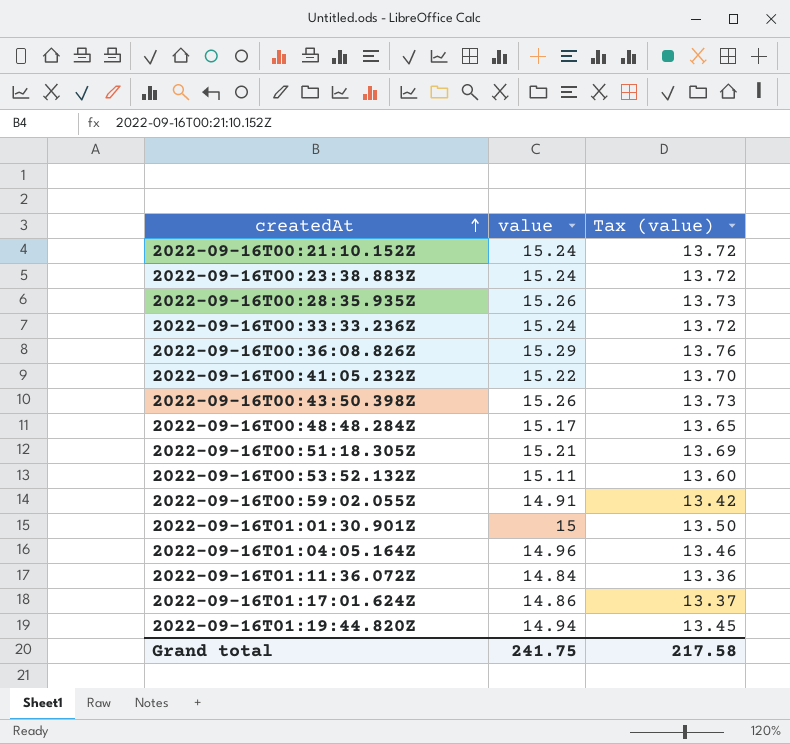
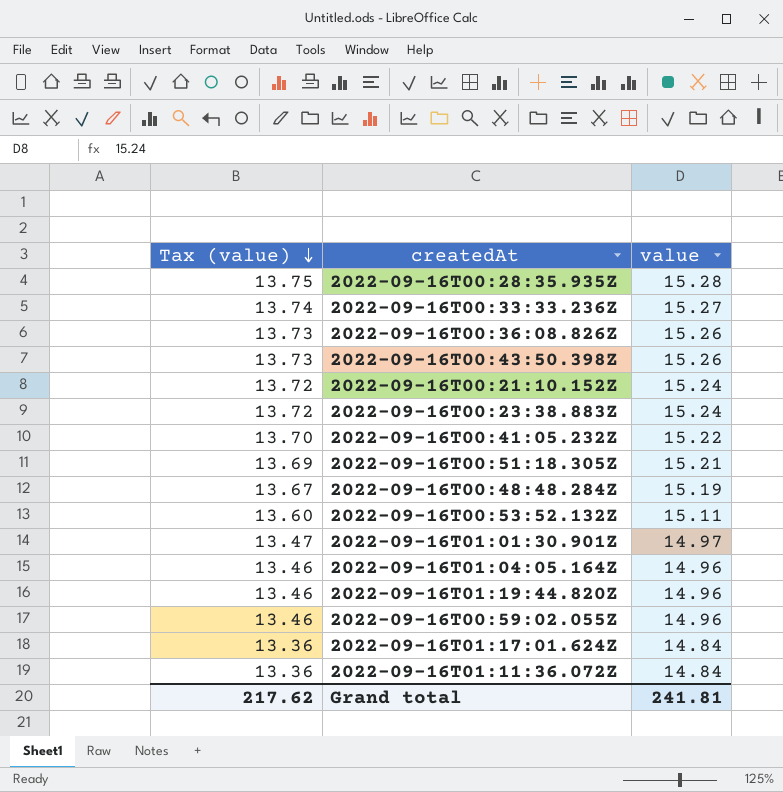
row order: createdAt ascending -> Tax (value) descending
column Tax (value) | position: 3 -> 1
2022-09-16T00:28:35.935Z | Tax (value): 13.73 -> 13.75
2022-09-16T00:28:35.935Z | value: 15.26 -> 15.28
2022-09-16T00:33:33.236Z | Tax (value): 13.72 -> 13.74
2022-09-16T00:33:33.236Z | value: 15.24 -> 15.27
2022-09-16T00:36:08.826Z | Tax (value): 13.76 -> 13.73
2022-09-16T00:36:08.826Z | value: 15.29 -> 15.26
2022-09-16T00:48:48.284Z | Tax (value): 13.65 -> 13.67
2022-09-16T00:48:48.284Z | value: 15.17 -> 15.19
2022-09-16T01:01:30.901Z | Tax (value): 13.50 -> 13.47
2022-09-16T01:01:30.901Z | value: 15 -> 14.97
2022-09-16T01:19:44.820Z | Tax (value): 13.45 -> 13.46
2022-09-16T01:19:44.820Z | value: 14.94 -> 14.96
2022-09-16T00:59:02.055Z | Tax (value): 13.42 -> 13.46
2022-09-16T00:59:02.055Z | value: 14.91 -> 14.96
2022-09-16T01:17:01.624Z | Tax (value): 13.37 -> 13.36
2022-09-16T01:17:01.624Z | value: 14.86 -> 14.84
Grand total | Tax (value): 217.58 -> 217.62
Grand total | value: 241.75 -> 241.81

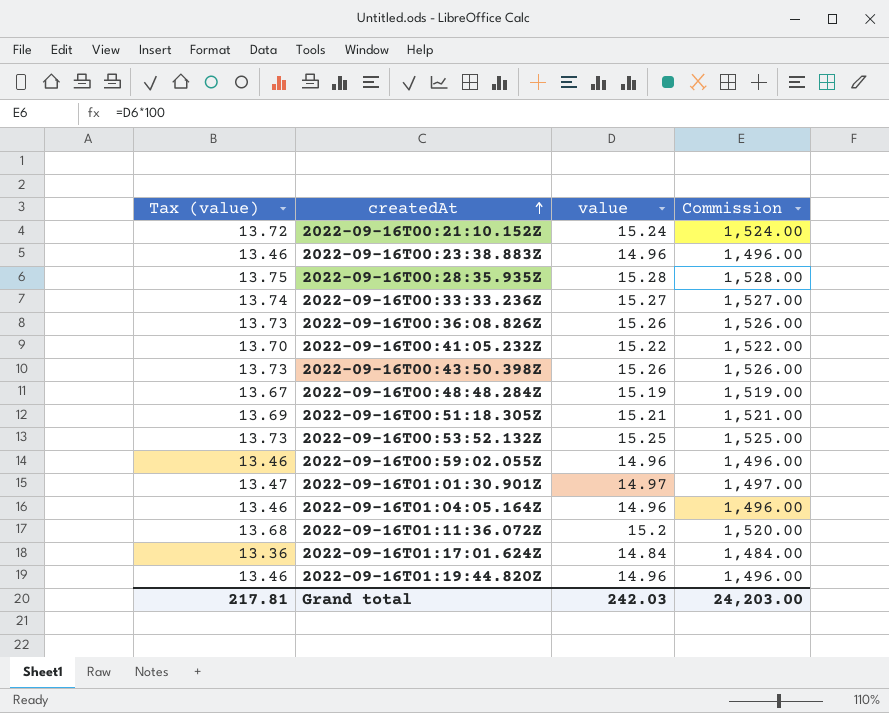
row order: Tax (value) descending -> createdAt ascending
column Commission | formula: none -> [value] * 100
2022-09-16T00:23:38.883Z | Tax (value): 13.72 -> 13.46
2022-09-16T00:23:38.883Z | value: 15.24 -> 14.96
2022-09-16T00:53:52.132Z | Tax (value): 13.60 -> 13.73
2022-09-16T00:53:52.132Z | value: 15.11 -> 15.25
2022-09-16T01:11:36.072Z | Tax (value): 13.36 -> 13.68
2022-09-16T01:11:36.072Z | value: 14.84 -> 15.2
Grand total | Tax (value): 217.62 -> 217.81
Grand total | value: 241.81 -> 242.03

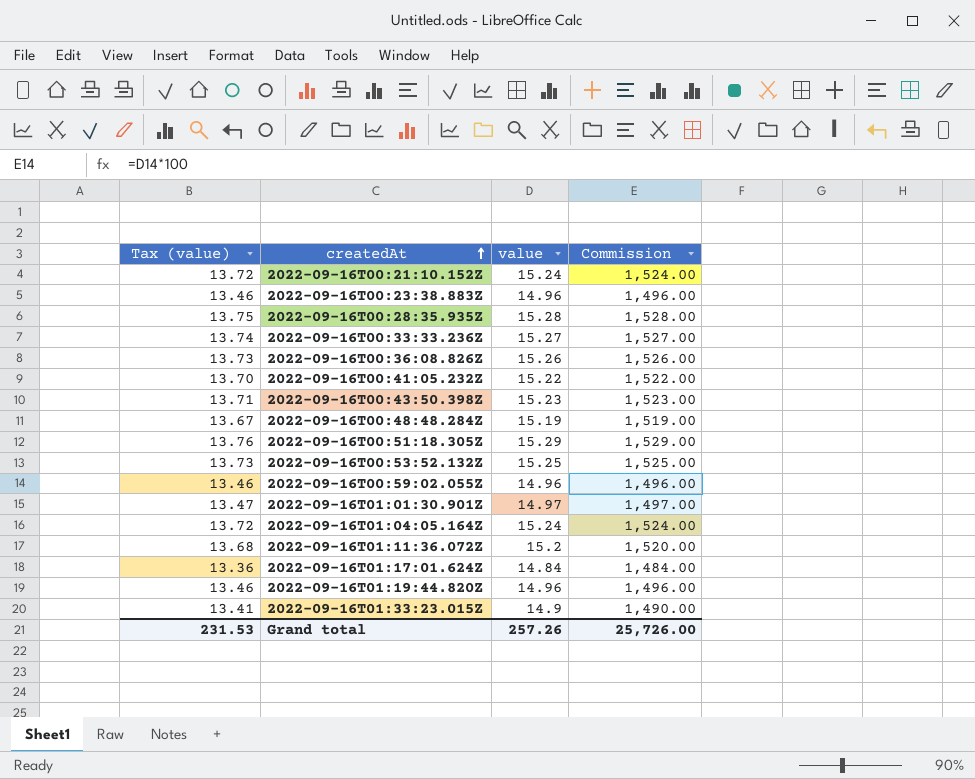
2022-09-16T00:43:50.398Z | Tax (value): 13.73 -> 13.71
2022-09-16T00:43:50.398Z | value: 15.26 -> 15.23
2022-09-16T00:43:50.398Z | Commission: 1,526.00 -> 1,523.00
2022-09-16T00:51:18.305Z | Tax (value): 13.69 -> 13.76
2022-09-16T00:51:18.305Z | value: 15.21 -> 15.29
2022-09-16T00:51:18.305Z | Commission: 1,521.00 -> 1,529.00
2022-09-16T01:04:05.164Z | Tax (value): 13.46 -> 13.72
2022-09-16T01:04:05.164Z | value: 14.96 -> 15.24
2022-09-16T01:04:05.164Z | Commission: 1,496.00 -> 1,524.00
row 2022-09-16T01:33:23.015Z: none -> 13.41 | 14.9 | 1,490.00
Grand total | Tax (value): 217.81 -> 231.53
Grand total | value: 242.03 -> 257.26
Grand total | Commission: 24,203.00 -> 25,726.00

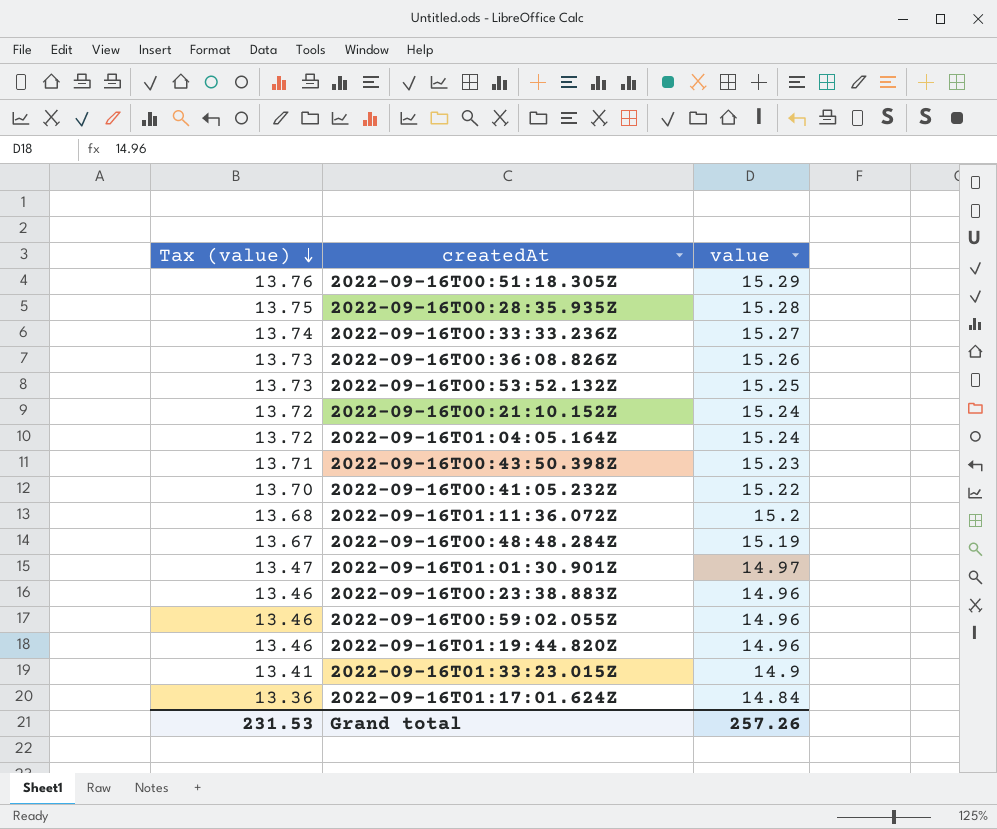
row order: createdAt ascending -> Tax (value) descending
column Commission | formula: [value] * 100 -> none

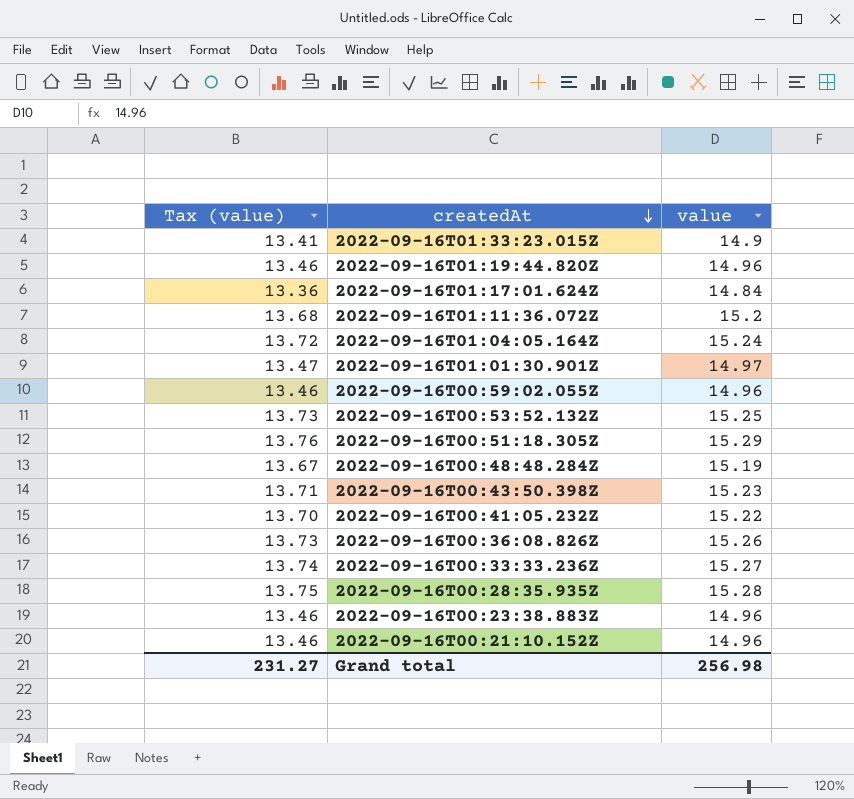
row order: Tax (value) descending -> createdAt descending
2022-09-16T00:21:10.152Z | Tax (value): 13.72 -> 13.46
2022-09-16T00:21:10.152Z | value: 15.24 -> 14.96
Grand total | Tax (value): 231.53 -> 231.27
Grand total | value: 257.26 -> 256.98

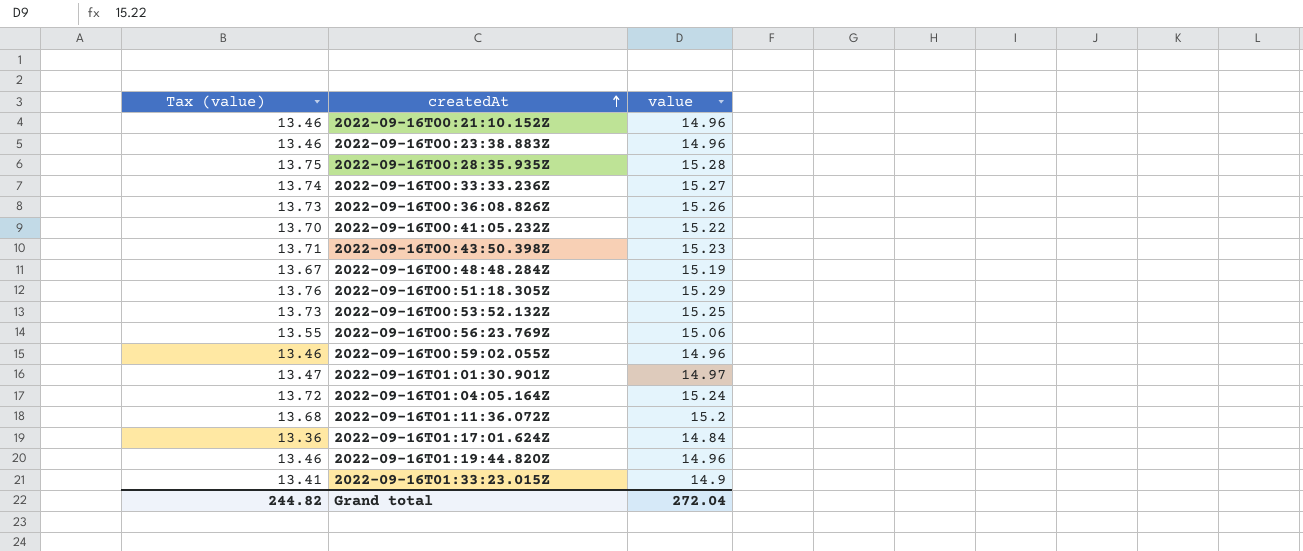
row order: createdAt descending -> createdAt ascending
row 2022-09-16T00:56:23.769Z: none -> 13.55 | 15.06
Grand total | Tax (value): 231.27 -> 244.82
Grand total | value: 256.98 -> 272.04

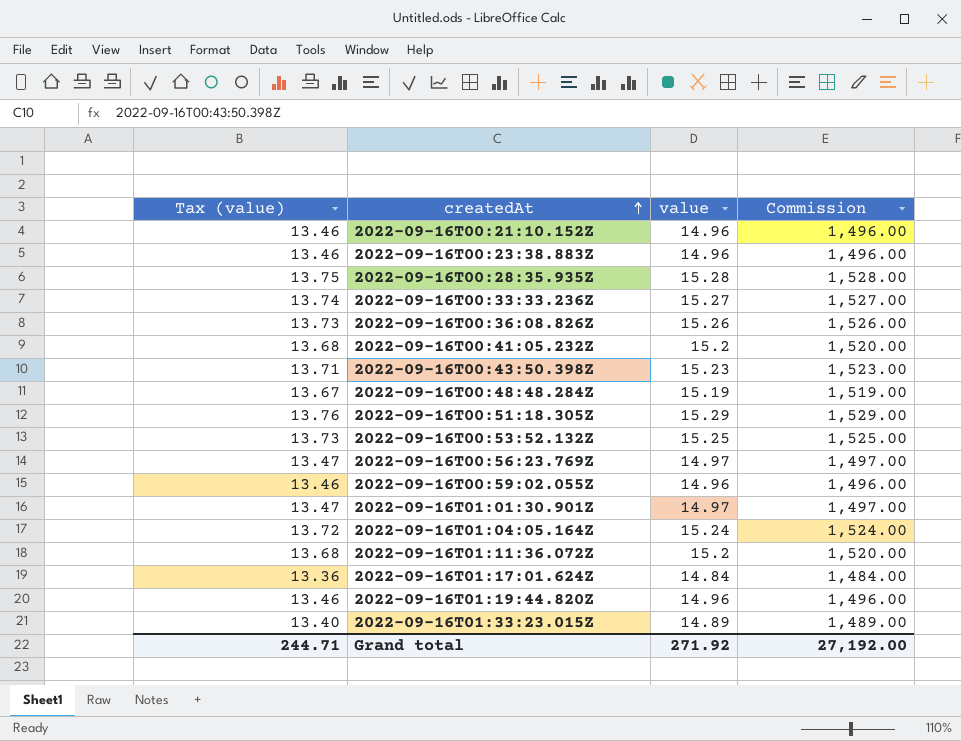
column Commission | formula: none -> [value] * 100
2022-09-16T00:41:05.232Z | Tax (value): 13.70 -> 13.68
2022-09-16T00:41:05.232Z | value: 15.22 -> 15.2
2022-09-16T00:56:23.769Z | Tax (value): 13.55 -> 13.47
2022-09-16T00:56:23.769Z | value: 15.06 -> 14.97
2022-09-16T01:33:23.015Z | Tax (value): 13.41 -> 13.40
2022-09-16T01:33:23.015Z | value: 14.9 -> 14.89
Grand total | Tax (value): 244.82 -> 244.71
Grand total | value: 272.04 -> 271.92

